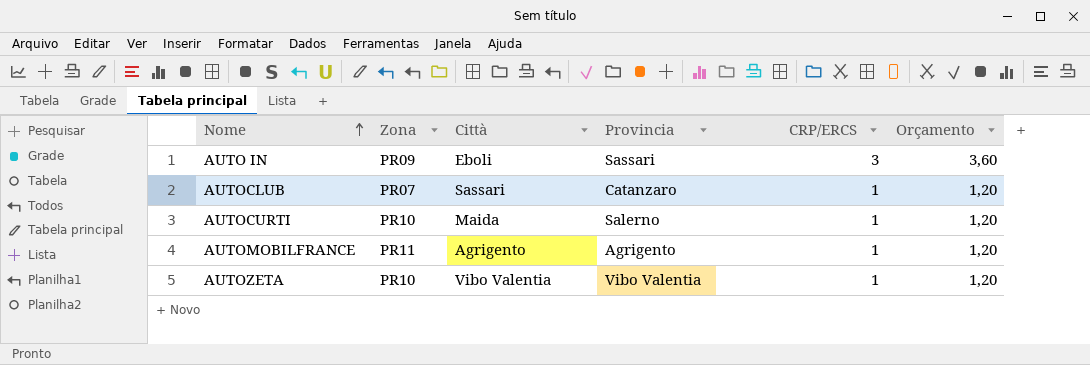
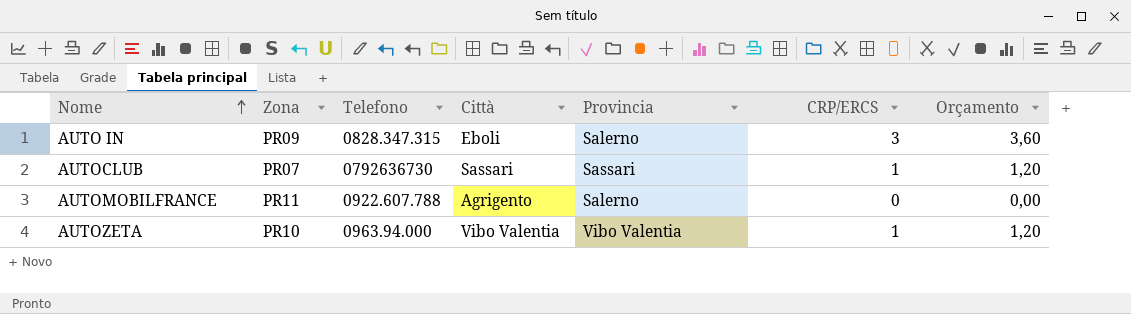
column Telefono | position: none -> 3
row AUTOCURTI: PR10 | Maida | Salerno | 1 | 1,20 -> none
AUTO IN | Provincia: Sassari -> Salerno
AUTOCLUB | Provincia: Catanzaro -> Sassari
AUTOMOBILFRANCE | Provincia: Agrigento -> Salerno
AUTOMOBILFRANCE | CRP/ERCS: 1 -> 0
AUTOMOBILFRANCE | Orçamento: 1,20 -> 0,00

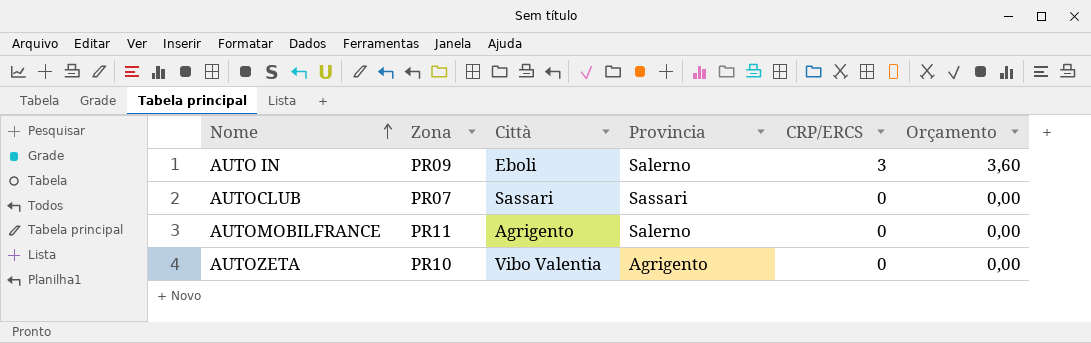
column Telefono | position: 3 -> none
AUTOCLUB | CRP/ERCS: 1 -> 0
AUTOCLUB | Orçamento: 1,20 -> 0,00
AUTOZETA | Provincia: Vibo Valentia -> Agrigento
AUTOZETA | CRP/ERCS: 1 -> 0
AUTOZETA | Orçamento: 1,20 -> 0,00

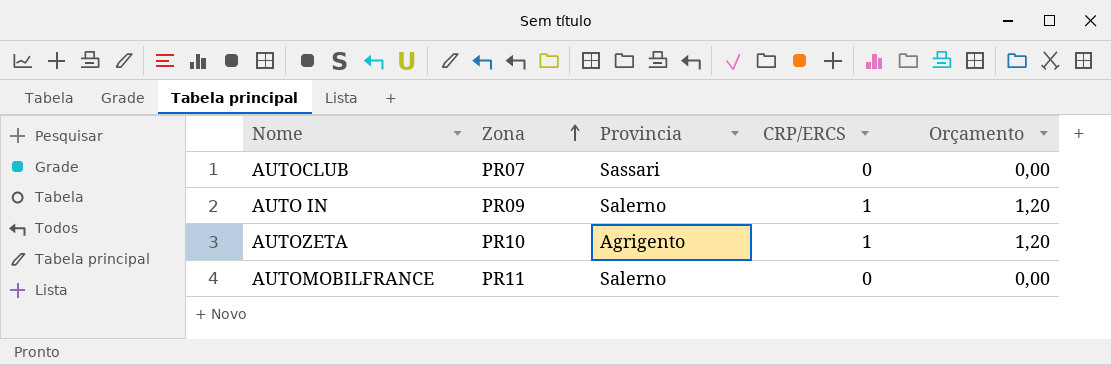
row order: Nome ascending -> Zona ascending
column Città | position: 3 -> none
AUTO IN | CRP/ERCS: 3 -> 1
AUTO IN | Orçamento: 3,60 -> 1,20
AUTOZETA | CRP/ERCS: 0 -> 1
AUTOZETA | Orçamento: 0,00 -> 1,20

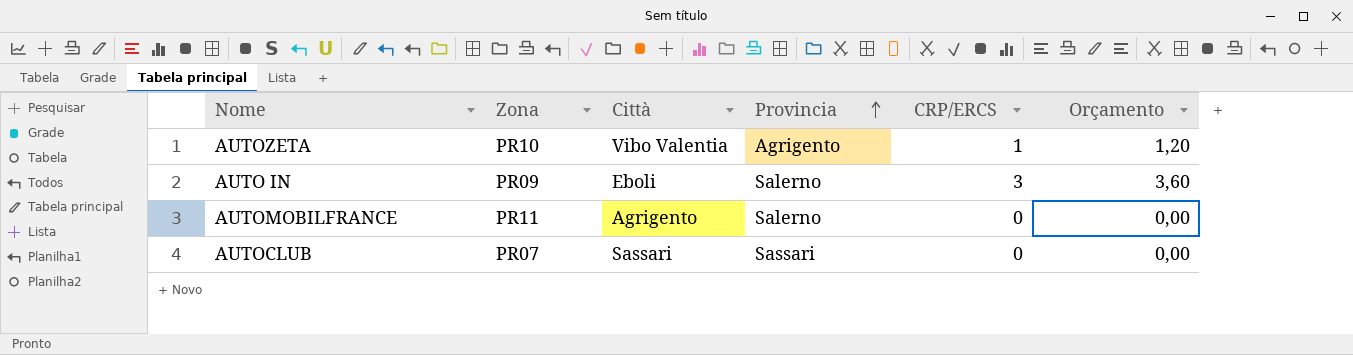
row order: Zona ascending -> Provincia ascending
column Città | position: none -> 3
AUTO IN | CRP/ERCS: 1 -> 3
AUTO IN | Orçamento: 1,20 -> 3,60

